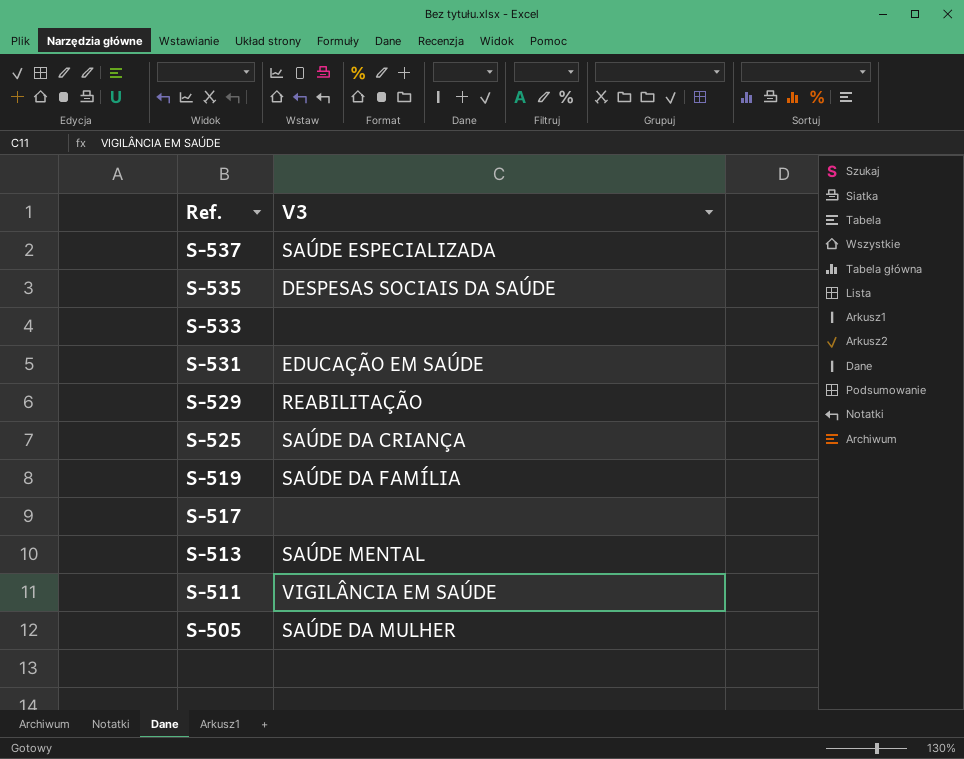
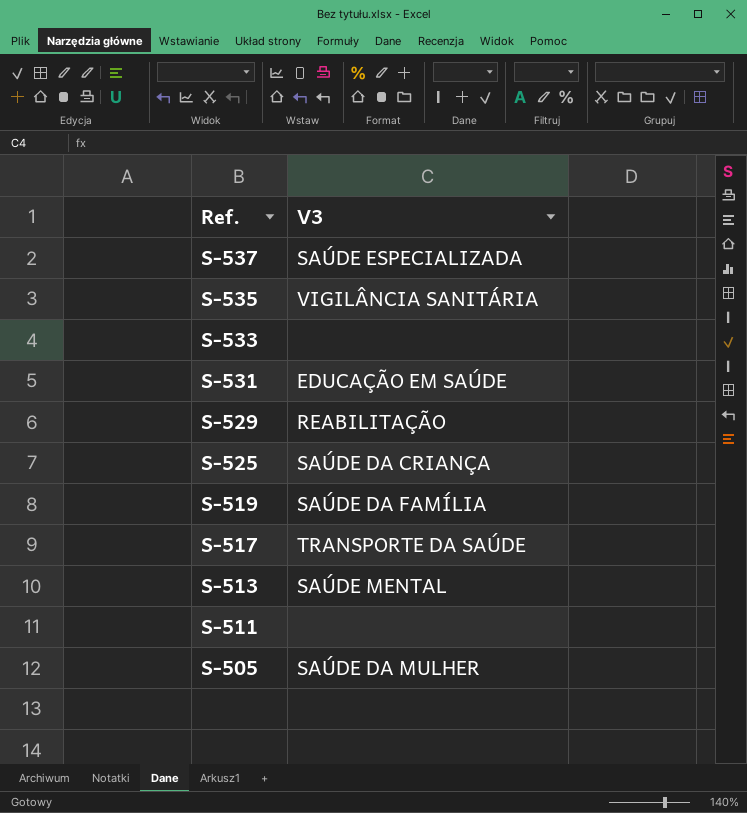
S-535 | V3: DESPESAS SOCIAIS DA SAÚDE -> VIGILÂNCIA SANITÁRIA
S-517 | V3: none -> TRANSPORTE DA SAÚDE
S-511 | V3: VIGILÂNCIA EM SAÚDE -> none

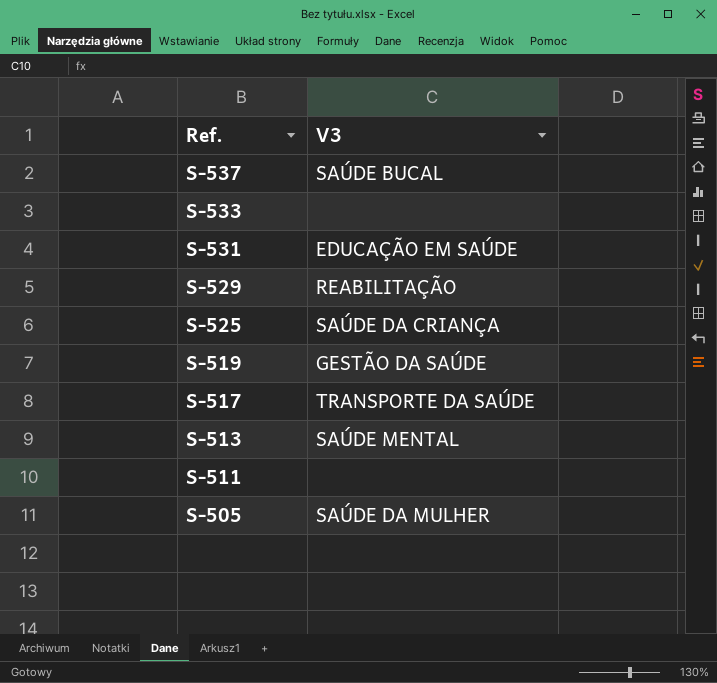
row S-535: VIGILÂNCIA SANITÁRIA -> none
S-537 | V3: SAÚDE ESPECIALIZADA -> SAÚDE BUCAL
S-519 | V3: SAÚDE DA FAMÍLIA -> GESTÃO DA SAÚDE

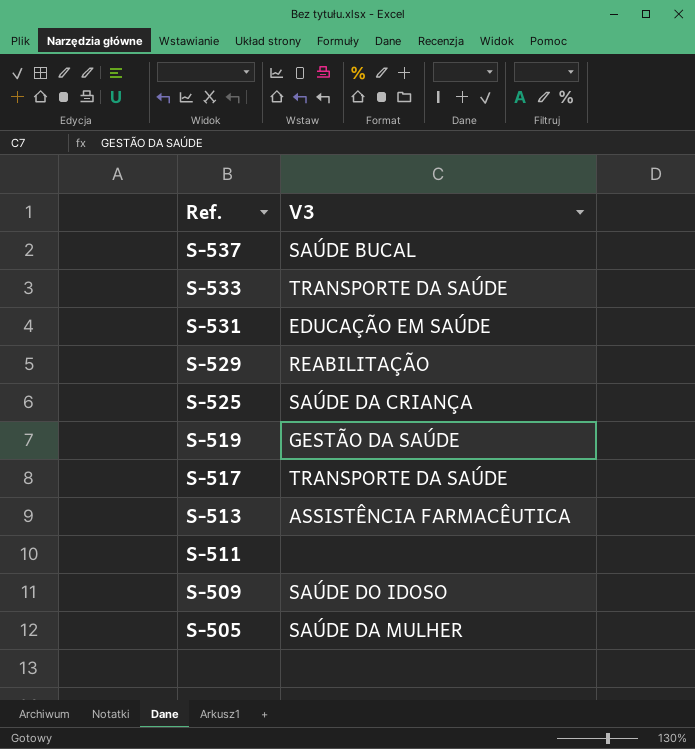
S-533 | V3: none -> TRANSPORTE DA SAÚDE
S-513 | V3: SAÚDE MENTAL -> ASSISTÊNCIA FARMACÊUTICA
row S-509: none -> SAÚDE DO IDOSO

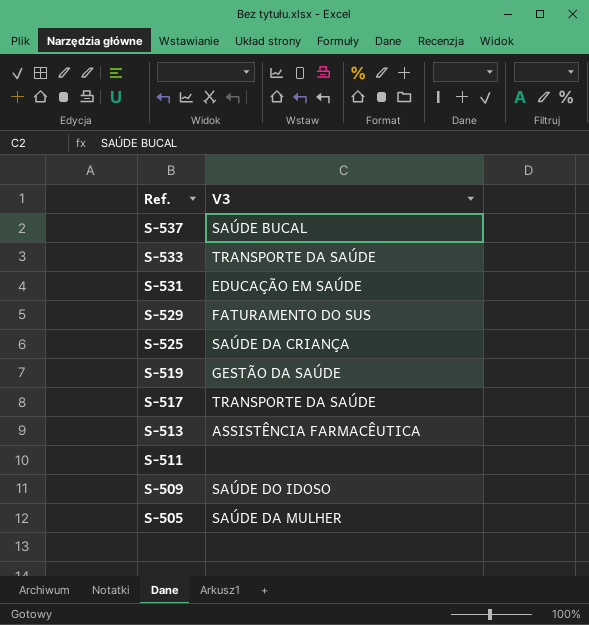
S-529 | V3: REABILITAÇÃO -> FATURAMENTO DO SUS

